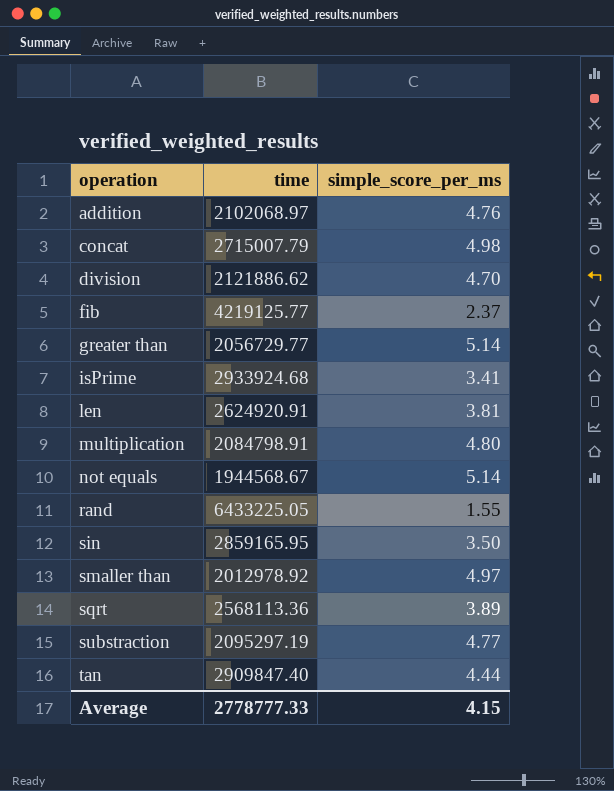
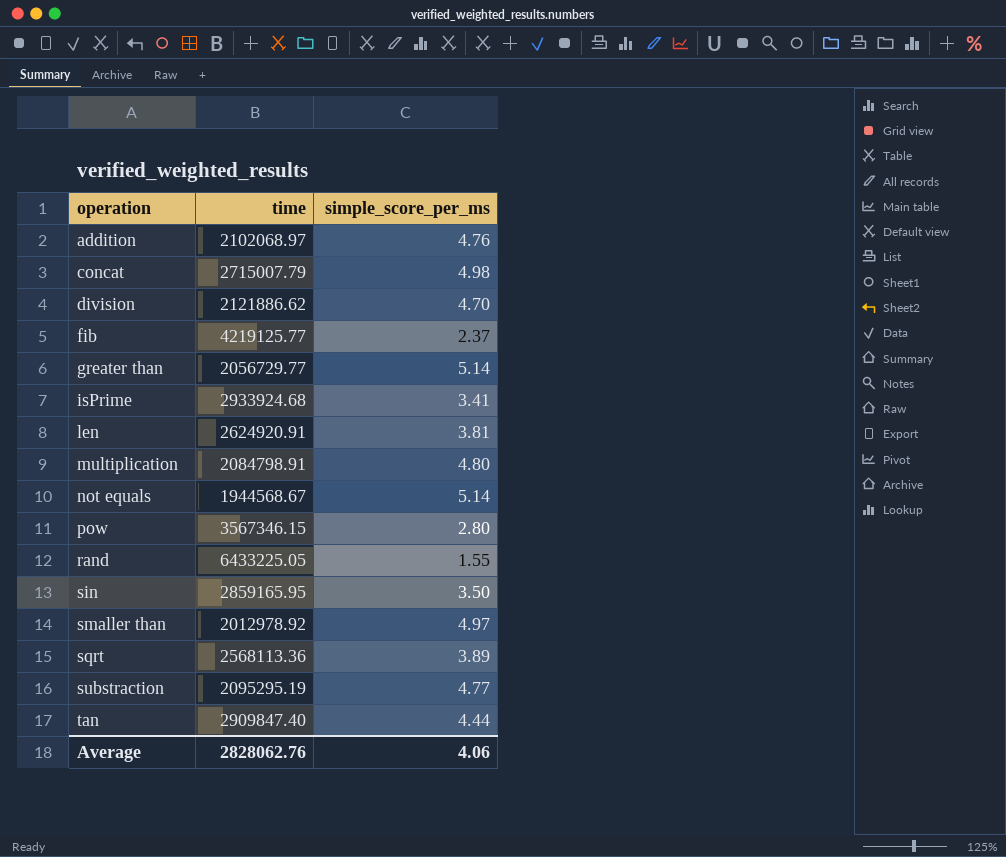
row pow: none -> 3567346.15 | 2.80
substraction | time: 2095297.19 -> 2095295.19
Average | time: 2778777.33 -> 2828062.76
Average | simple_score_per_ms: 4.15 -> 4.06

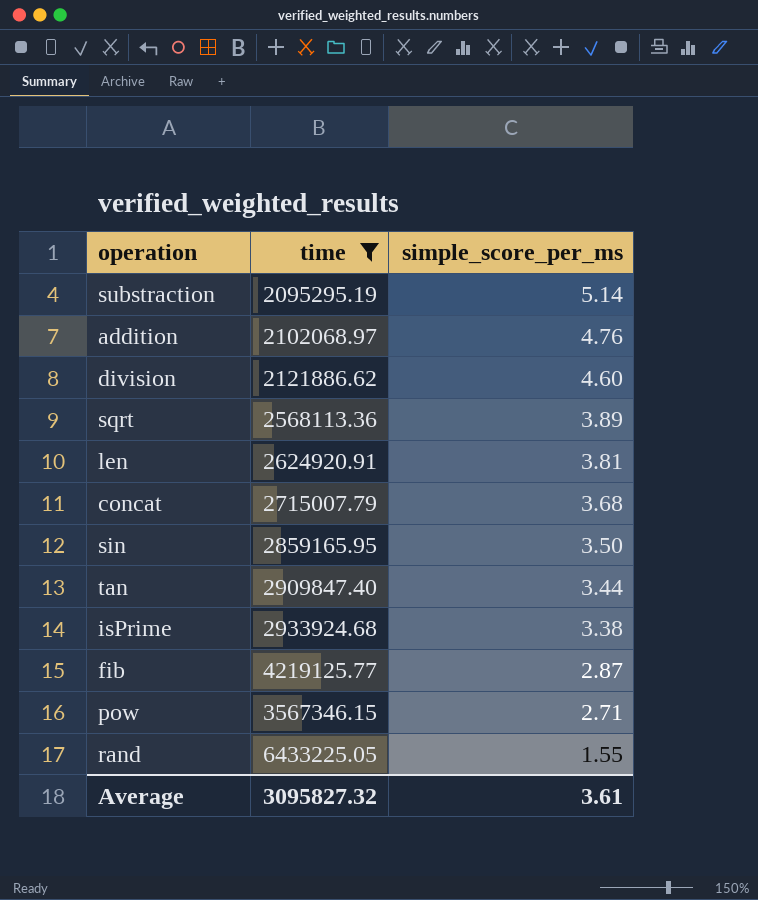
filter: none -> time >= 2095295.19
row order: operation ascending -> simple_score_per_ms descending
substraction | simple_score_per_ms: 4.77 -> 5.14
division | simple_score_per_ms: 4.70 -> 4.60
concat | simple_score_per_ms: 4.98 -> 3.68
tan | simple_score_per_ms: 4.44 -> 3.44
isPrime | simple_score_per_ms: 3.41 -> 3.38
fib | simple_score_per_ms: 2.37 -> 2.87
pow | simple_score_per_ms: 2.80 -> 2.71
Average | time: 2828062.76 -> 3095827.32
Average | simple_score_per_ms: 4.06 -> 3.61

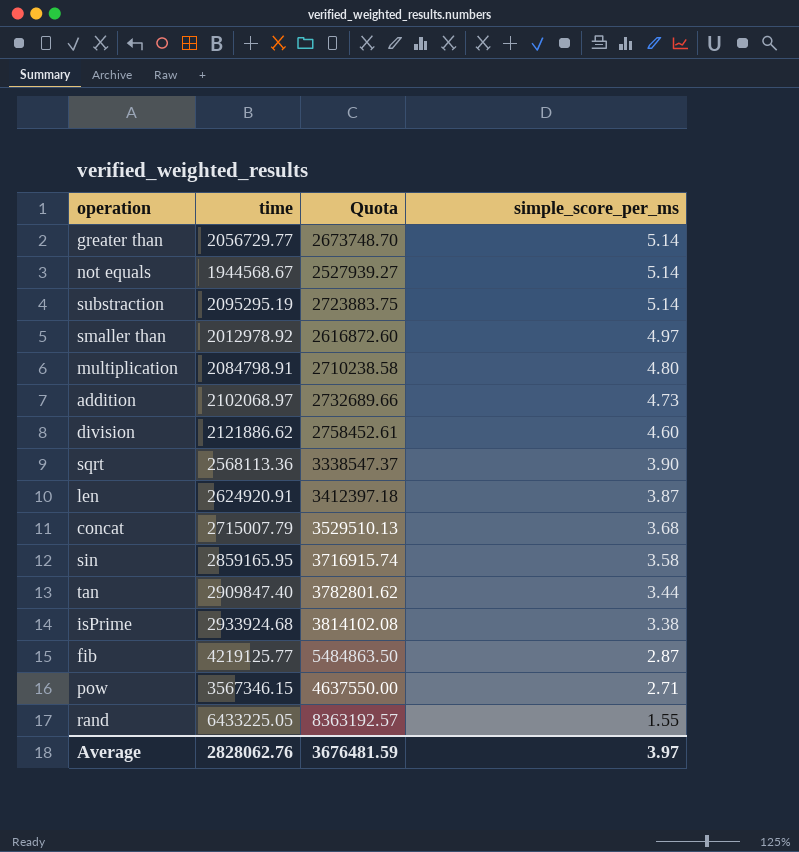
filter: time >= 2095295.19 -> none
column Quota | formula: none -> [time] * 1.3
addition | simple_score_per_ms: 4.76 -> 4.73
sqrt | simple_score_per_ms: 3.89 -> 3.90
len | simple_score_per_ms: 3.81 -> 3.87
sin | simple_score_per_ms: 3.50 -> 3.58
Average | time: 3095827.32 -> 2828062.76
Average | simple_score_per_ms: 3.61 -> 3.97

